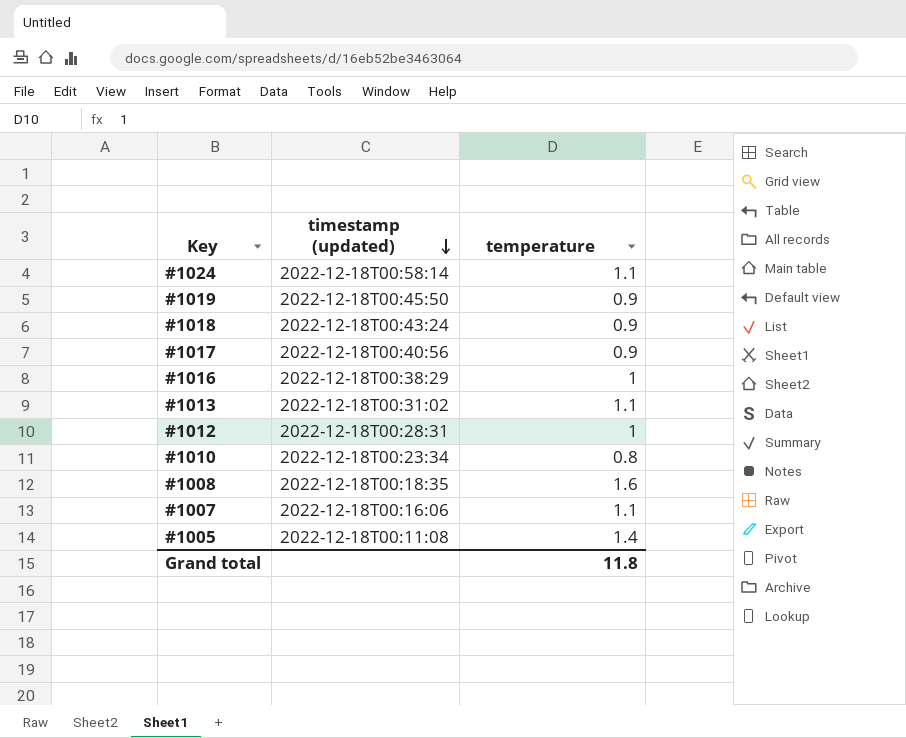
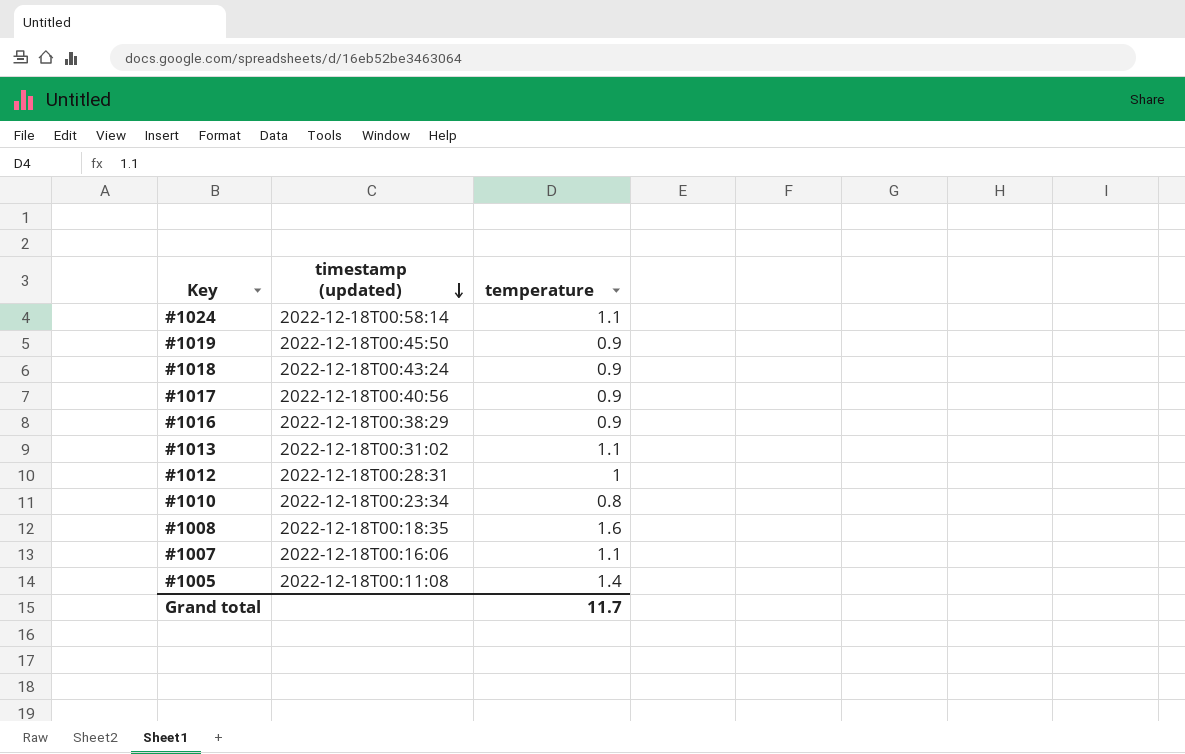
#1016 | temperature: 1 -> 0.9
Grand total | temperature: 11.8 -> 11.7

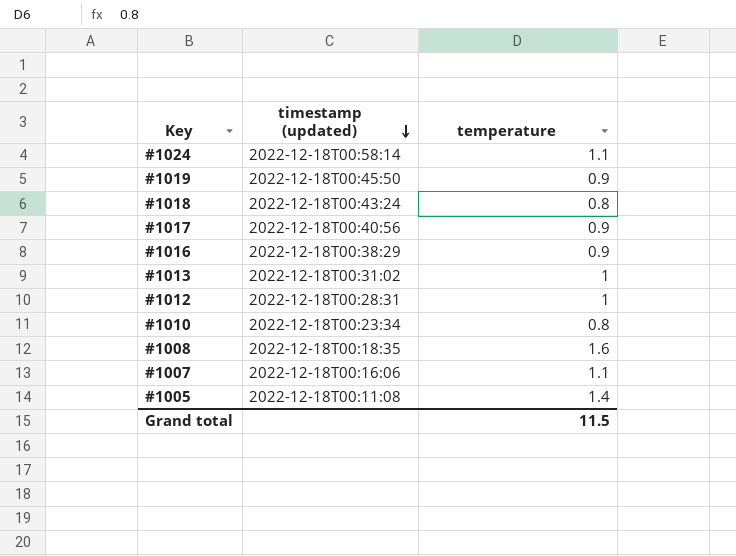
#1018 | temperature: 0.9 -> 0.8
#1013 | temperature: 1.1 -> 1
Grand total | temperature: 11.7 -> 11.5

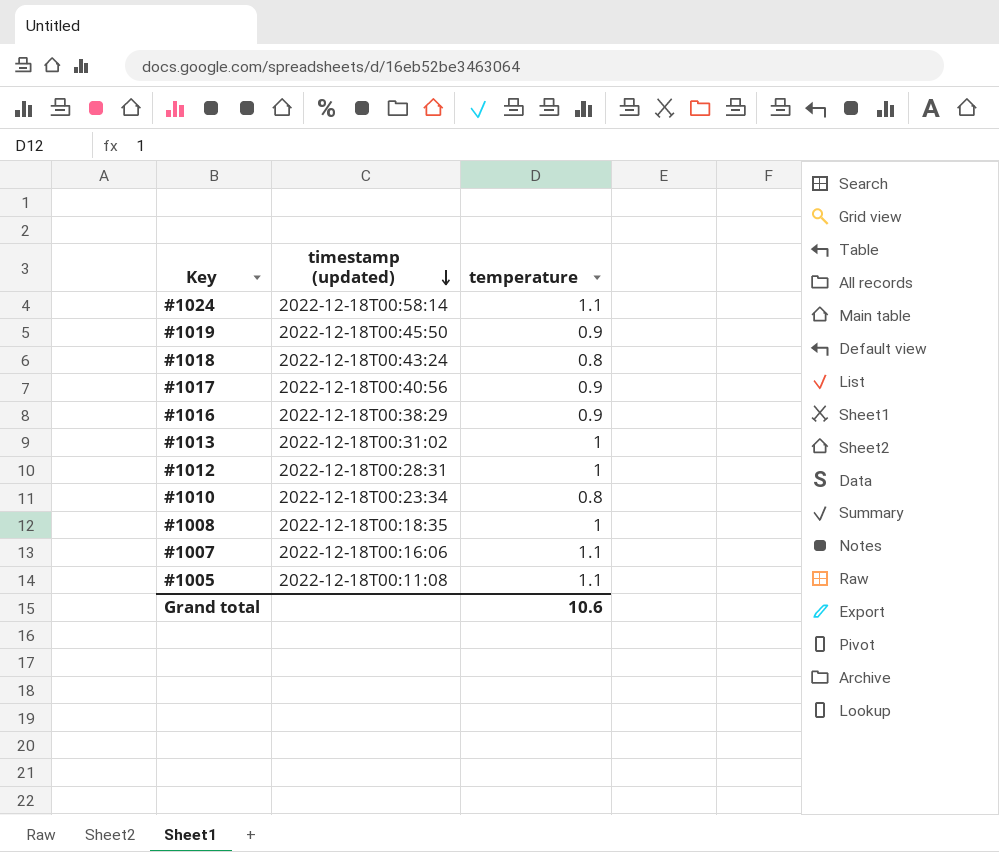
#1008 | temperature: 1.6 -> 1
#1005 | temperature: 1.4 -> 1.1
Grand total | temperature: 11.5 -> 10.6

